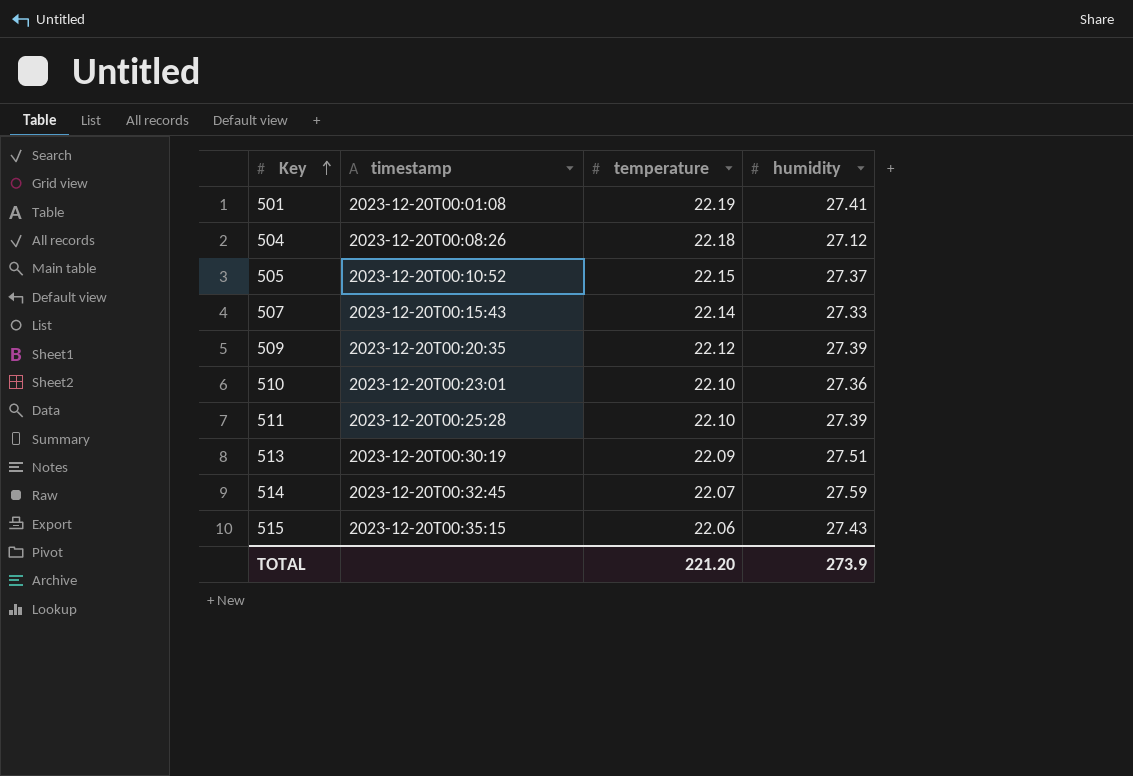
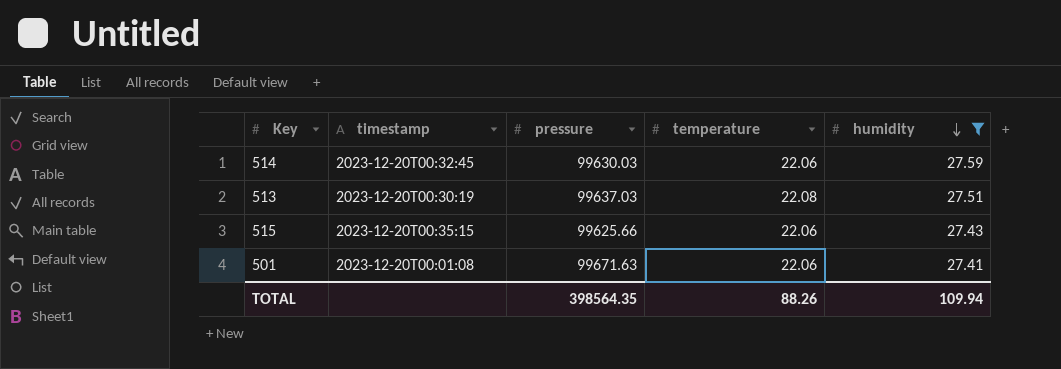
filter: none -> humidity >= 27.41
row order: Key ascending -> humidity descending
column pressure | position: none -> 3
514 | temperature: 22.07 -> 22.06
513 | temperature: 22.09 -> 22.08
501 | temperature: 22.19 -> 22.06
TOTAL | temperature: 221.20 -> 88.26
TOTAL | humidity: 273.9 -> 109.94

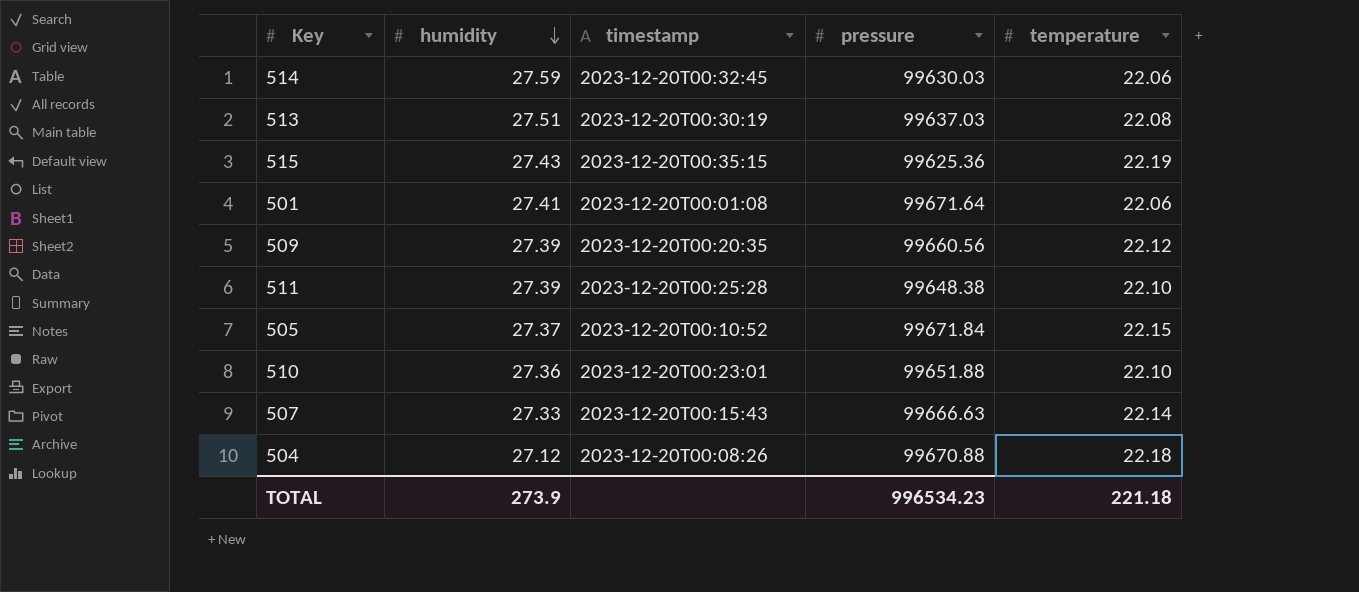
filter: humidity >= 27.41 -> none
column humidity | position: 5 -> 2
515 | pressure: 99625.66 -> 99625.36
515 | temperature: 22.06 -> 22.19
501 | pressure: 99671.63 -> 99671.64
TOTAL | humidity: 109.94 -> 273.9
TOTAL | pressure: 398564.35 -> 996534.23
TOTAL | temperature: 88.26 -> 221.18

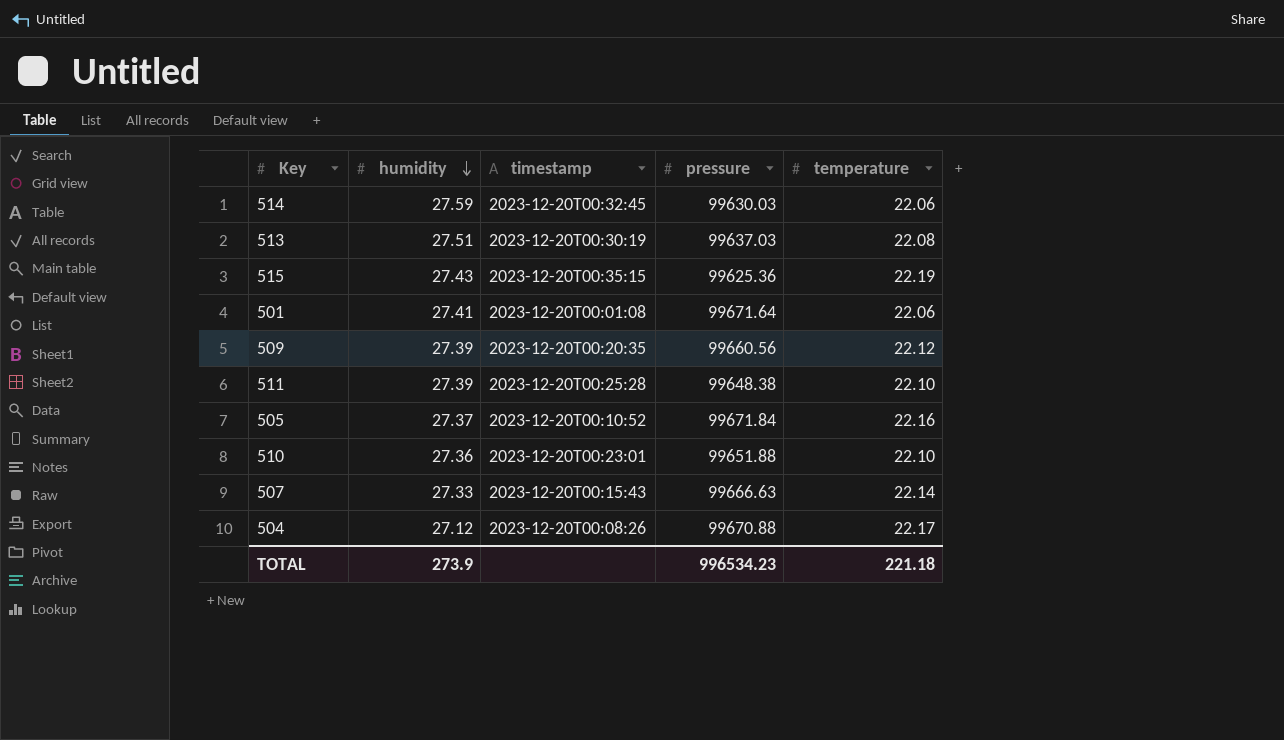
505 | temperature: 22.15 -> 22.16
504 | temperature: 22.18 -> 22.17

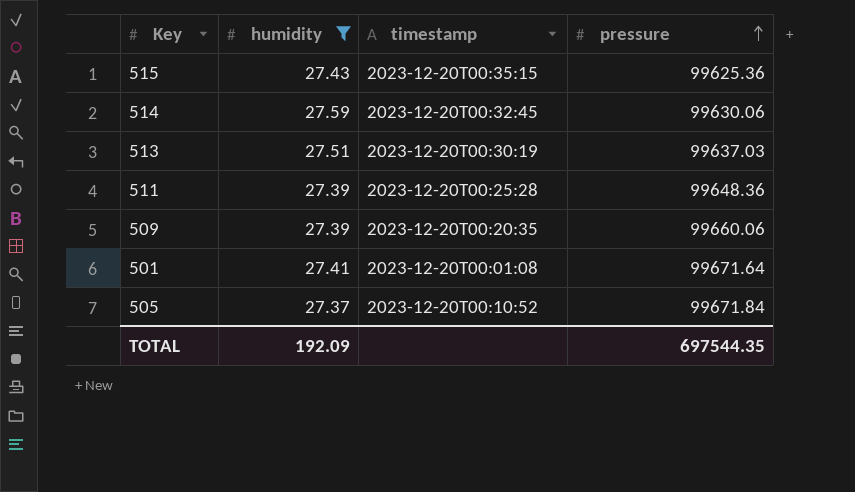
filter: none -> humidity >= 27.37
row order: humidity descending -> pressure ascending
column temperature | position: 5 -> none
514 | pressure: 99630.03 -> 99630.06
511 | pressure: 99648.38 -> 99648.36
509 | pressure: 99660.56 -> 99660.06
TOTAL | humidity: 273.9 -> 192.09
TOTAL | pressure: 996534.23 -> 697544.35

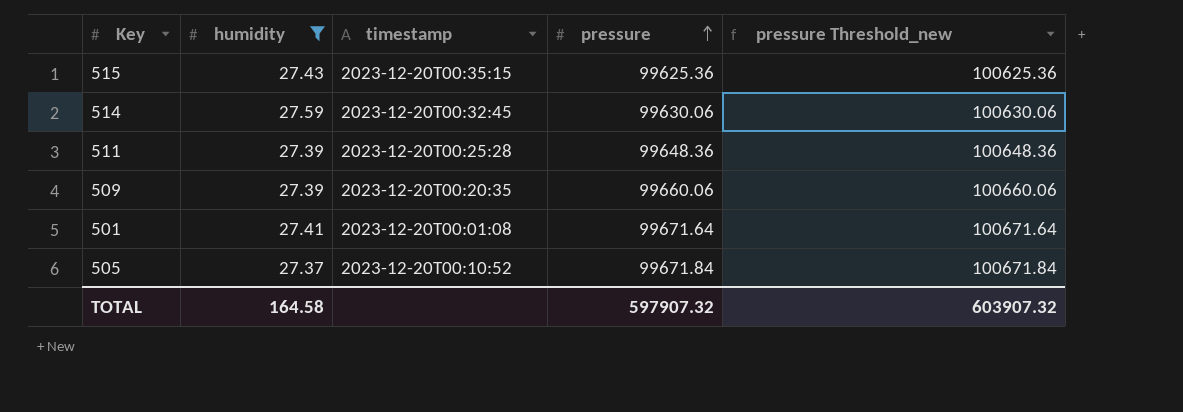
column pressure Threshold_new | formula: none -> [pressure] + 1000
row 513: 27.51 | 2023-12-20T00:30:19 | 99637.03 -> none
TOTAL | humidity: 192.09 -> 164.58
TOTAL | pressure: 697544.35 -> 597907.32

